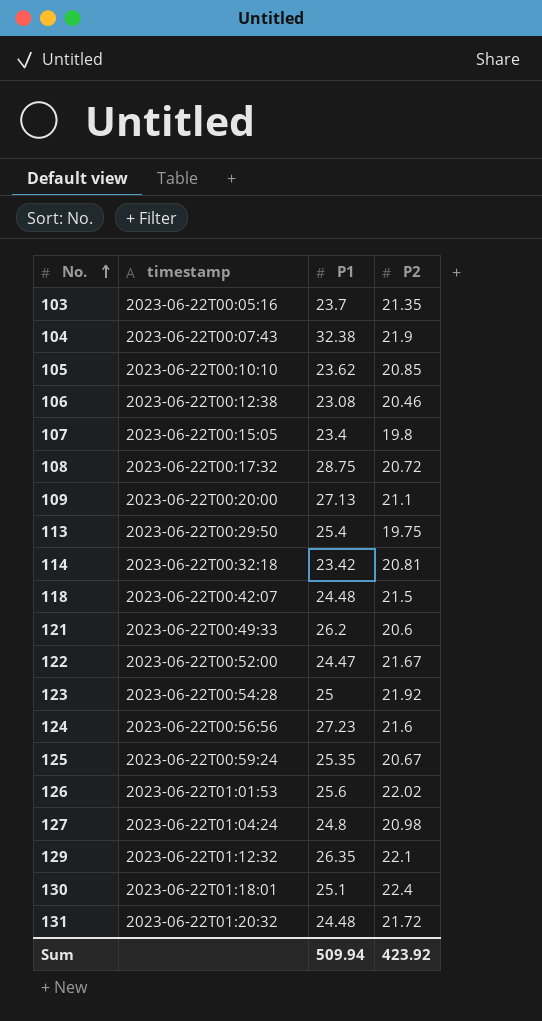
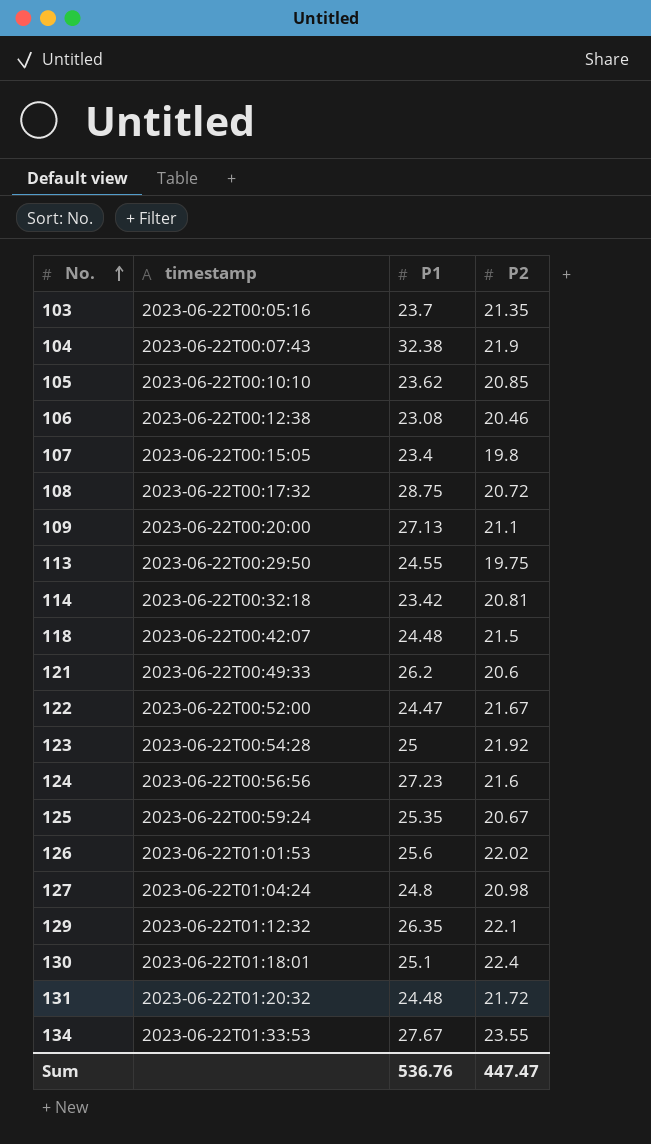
113 | P1: 25.4 -> 24.55
row 134: none -> 2023-06-22T01:33:53 | 27.67 | 23.55
Sum | P1: 509.94 -> 536.76
Sum | P2: 423.92 -> 447.47

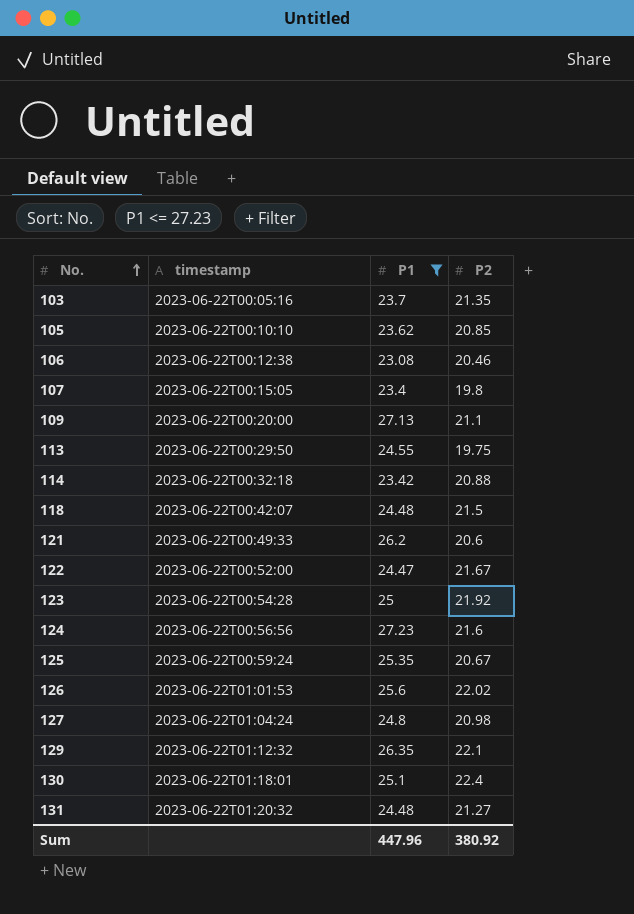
filter: none -> P1 <= 27.23
114 | P2: 20.81 -> 20.88
131 | P2: 21.72 -> 21.27
Sum | P1: 536.76 -> 447.96
Sum | P2: 447.47 -> 380.92

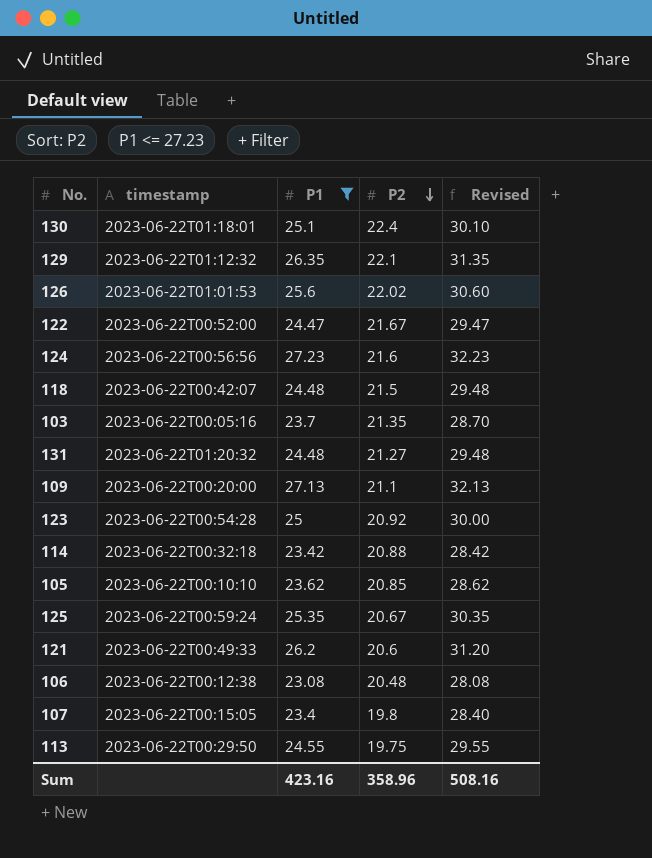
row order: No. ascending -> P2 descending
column Revised | formula: none -> [P1] + 5
row 127: 2023-06-22T01:04:24 | 24.8 | 20.98 -> none
123 | P2: 21.92 -> 20.92
106 | P2: 20.46 -> 20.48
Sum | P1: 447.96 -> 423.16
Sum | P2: 380.92 -> 358.96

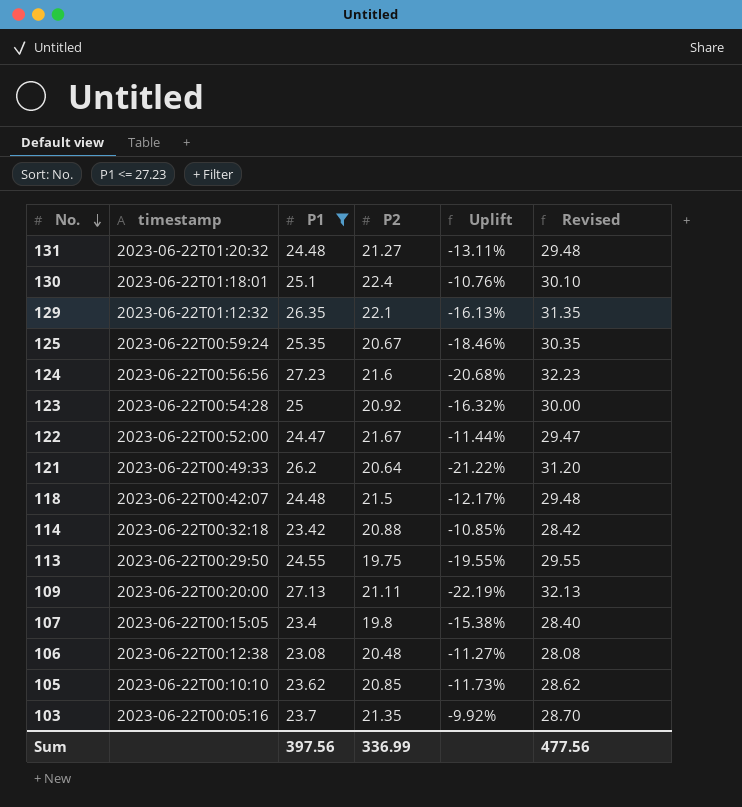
row order: P2 descending -> No. descending
column Uplift | formula: none -> ([P2] - [P1]) / [P1]
row 126: 2023-06-22T01:01:53 | 25.6 | 22.02 | 30.60 -> none
121 | P2: 20.6 -> 20.64
109 | P2: 21.1 -> 21.11
Sum | P1: 423.16 -> 397.56
Sum | P2: 358.96 -> 336.99
Sum | Revised: 508.16 -> 477.56

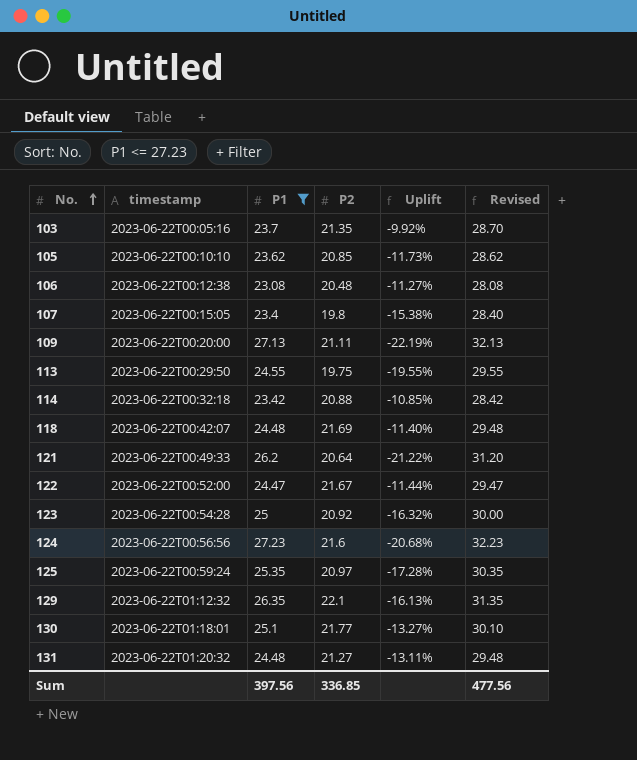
row order: No. descending -> No. ascending
118 | P2: 21.5 -> 21.69
118 | Uplift: -12.17% -> -11.40%
125 | P2: 20.67 -> 20.97
125 | Uplift: -18.46% -> -17.28%
130 | P2: 22.4 -> 21.77
130 | Uplift: -10.76% -> -13.27%
Sum | P2: 336.99 -> 336.85

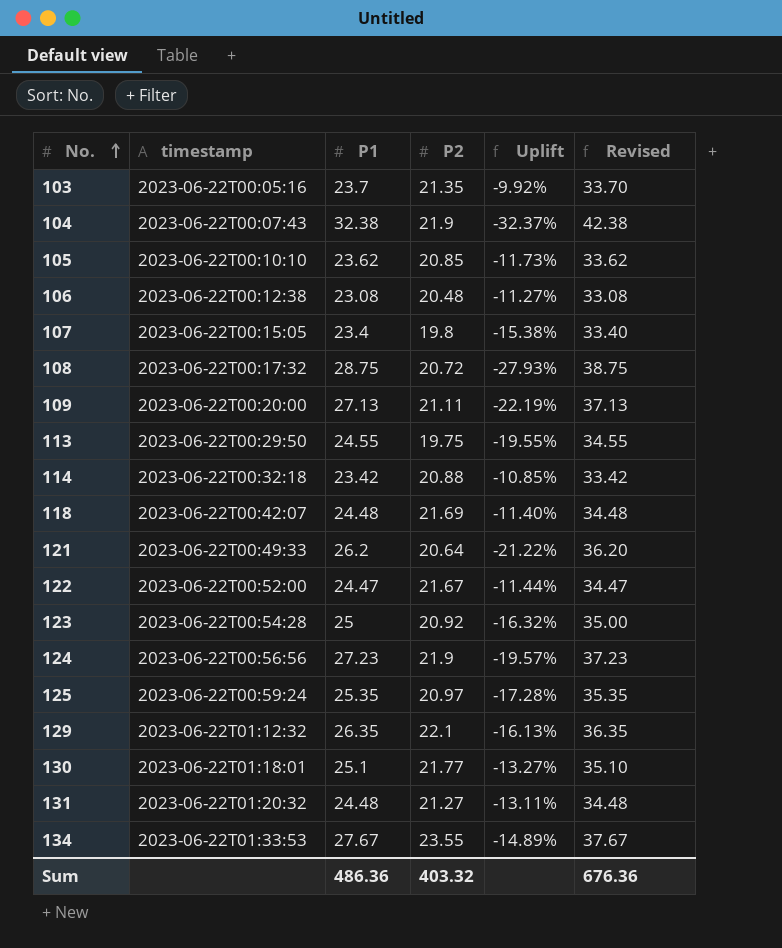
filter: P1 <= 27.23 -> none
column Revised | formula: [P1] + 5 -> [P1] + 10
124 | P2: 21.6 -> 21.9
124 | Uplift: -20.68% -> -19.57%
Sum | P1: 397.56 -> 486.36
Sum | P2: 336.85 -> 403.32
Sum | Revised: 477.56 -> 676.36

